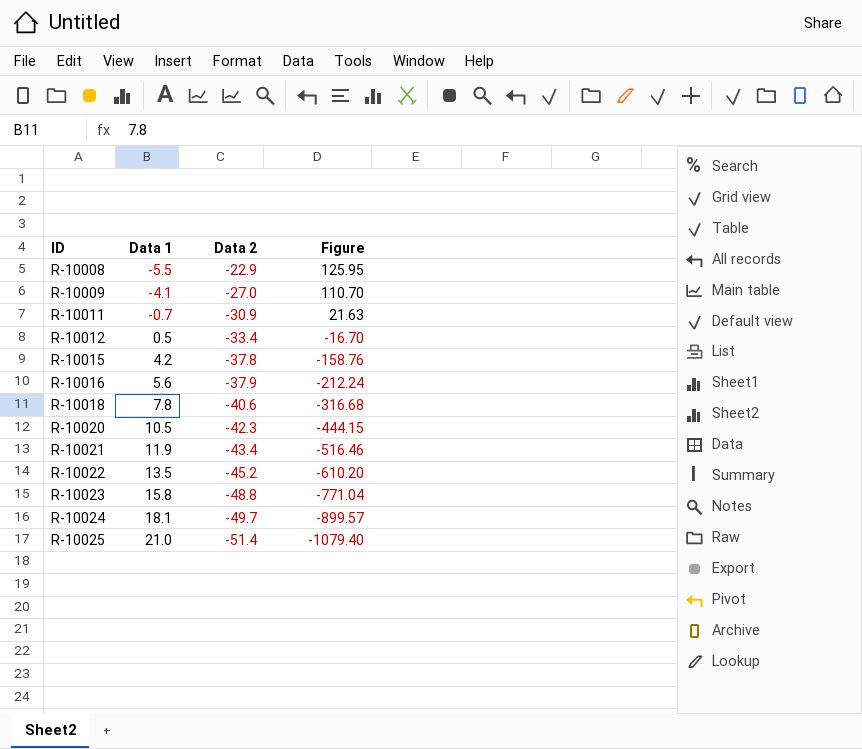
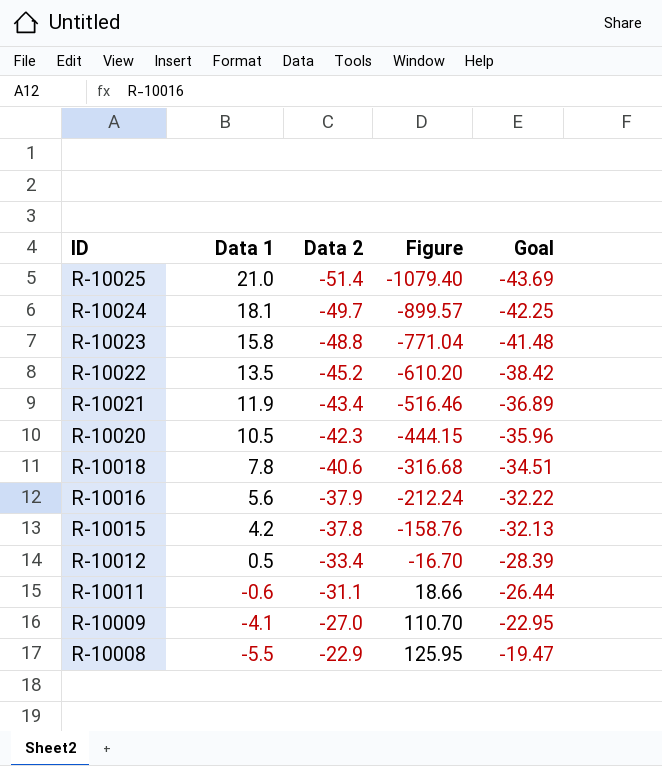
row order: ID ascending -> ID descending
column Goal | formula: none -> [Data 2] * 0.85
R-10011 | Data 1: -0.7 -> -0.6
R-10011 | Data 2: -30.9 -> -31.1
R-10011 | Figure: 21.63 -> 18.66

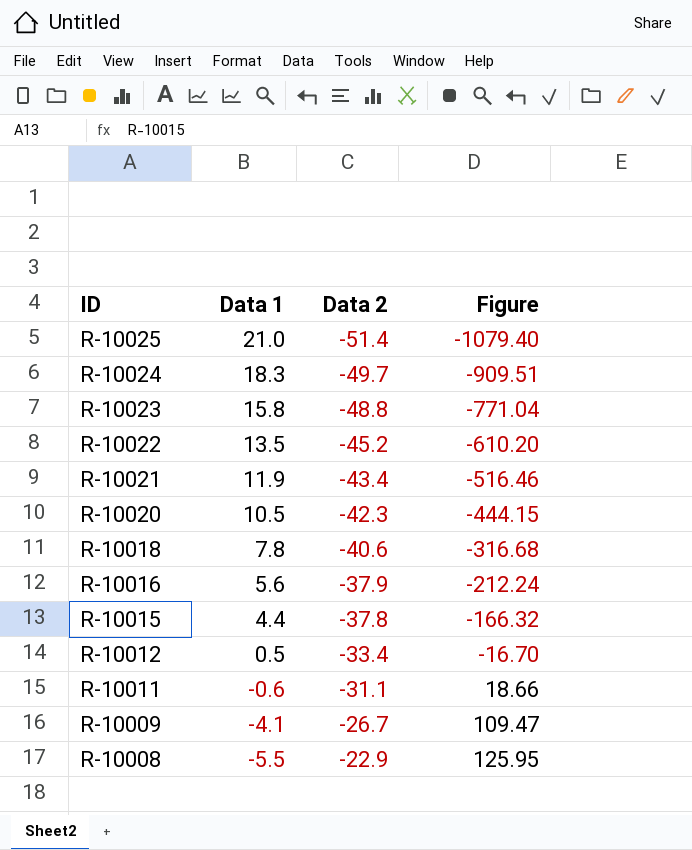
column Goal | formula: [Data 2] * 0.85 -> none
R-10024 | Data 1: 18.1 -> 18.3
R-10024 | Figure: -899.57 -> -909.51
R-10015 | Data 1: 4.2 -> 4.4
R-10015 | Figure: -158.76 -> -166.32
R-10009 | Data 2: -27.0 -> -26.7
R-10009 | Figure: 110.70 -> 109.47

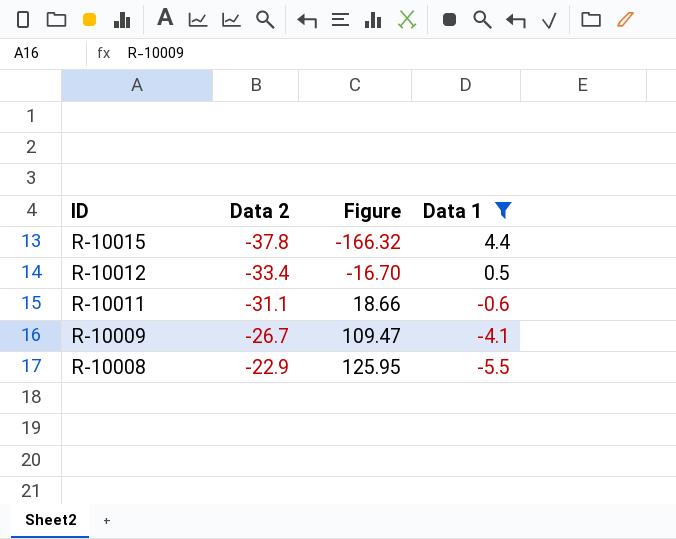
filter: none -> Data 1 <= 4.4
column Data 1 | position: 2 -> 4

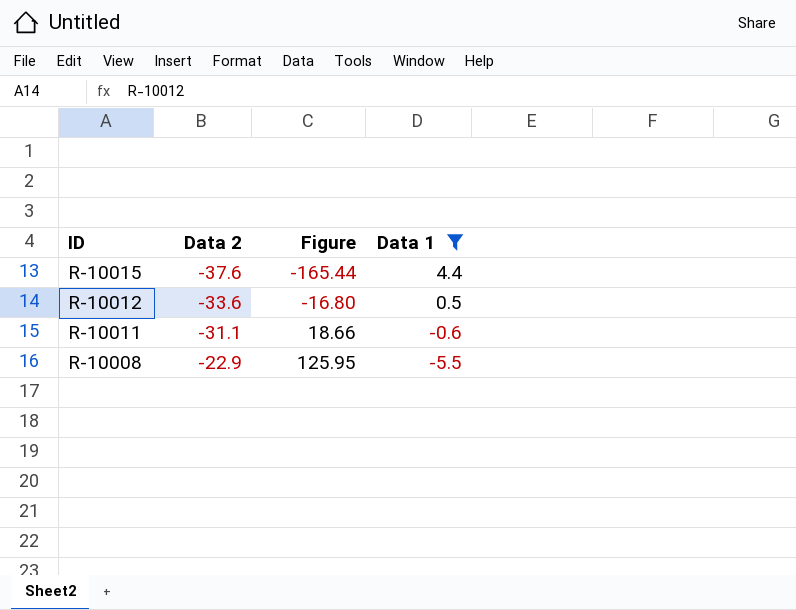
row R-10009: -26.7 | 109.47 | -4.1 -> none
R-10015 | Data 2: -37.8 -> -37.6
R-10015 | Figure: -166.32 -> -165.44
R-10012 | Data 2: -33.4 -> -33.6
R-10012 | Figure: -16.70 -> -16.80

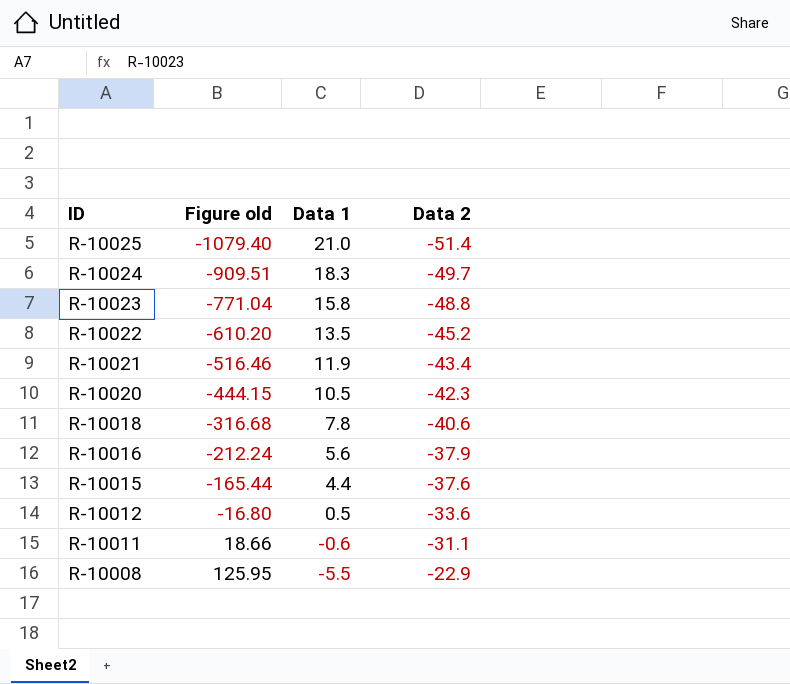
filter: Data 1 <= 4.4 -> none
column name: Figure -> Figure old
column Data 2 | position: 2 -> 4

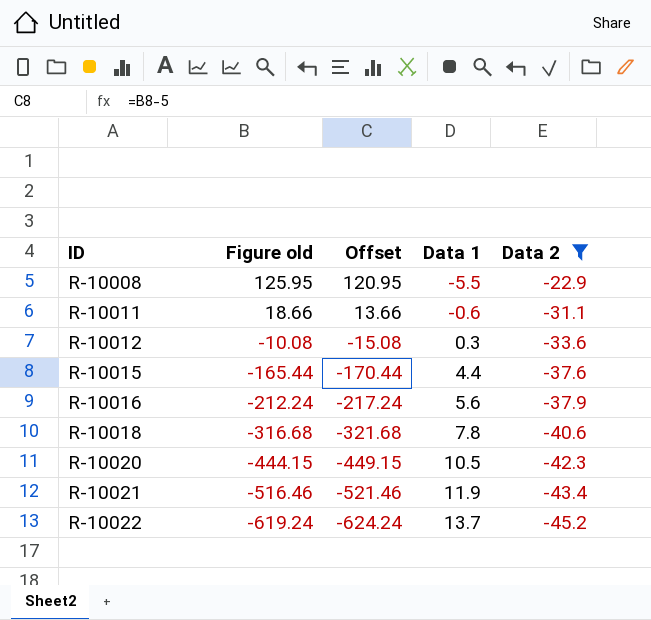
filter: none -> Data 2 >= -45.2
row order: ID descending -> ID ascending
column Offset | formula: none -> [Figure old] - 5
R-10012 | Figure old: -16.80 -> -10.08
R-10012 | Data 1: 0.5 -> 0.3
R-10022 | Figure old: -610.20 -> -619.24
R-10022 | Data 1: 13.5 -> 13.7

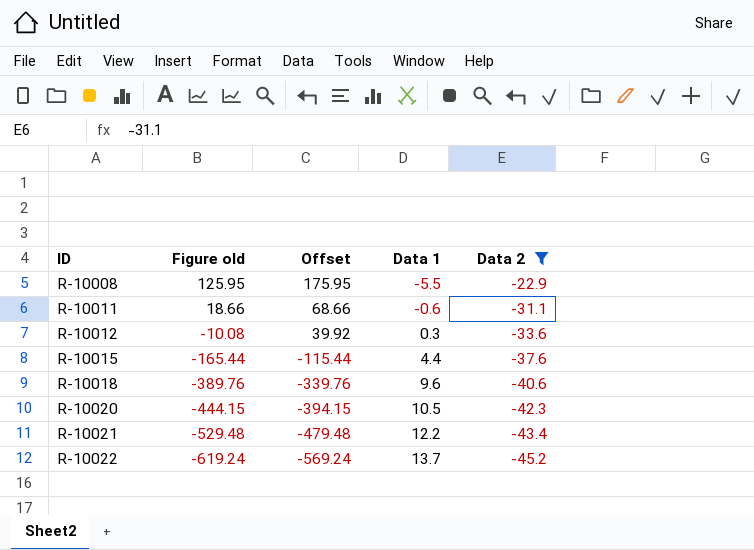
column Offset | formula: [Figure old] - 5 -> [Figure old] + 50
row R-10016: -212.24 | -217.24 | 5.6 | -37.9 -> none
R-10018 | Figure old: -316.68 -> -389.76
R-10018 | Data 1: 7.8 -> 9.6
R-10021 | Figure old: -516.46 -> -529.48
R-10021 | Data 1: 11.9 -> 12.2

